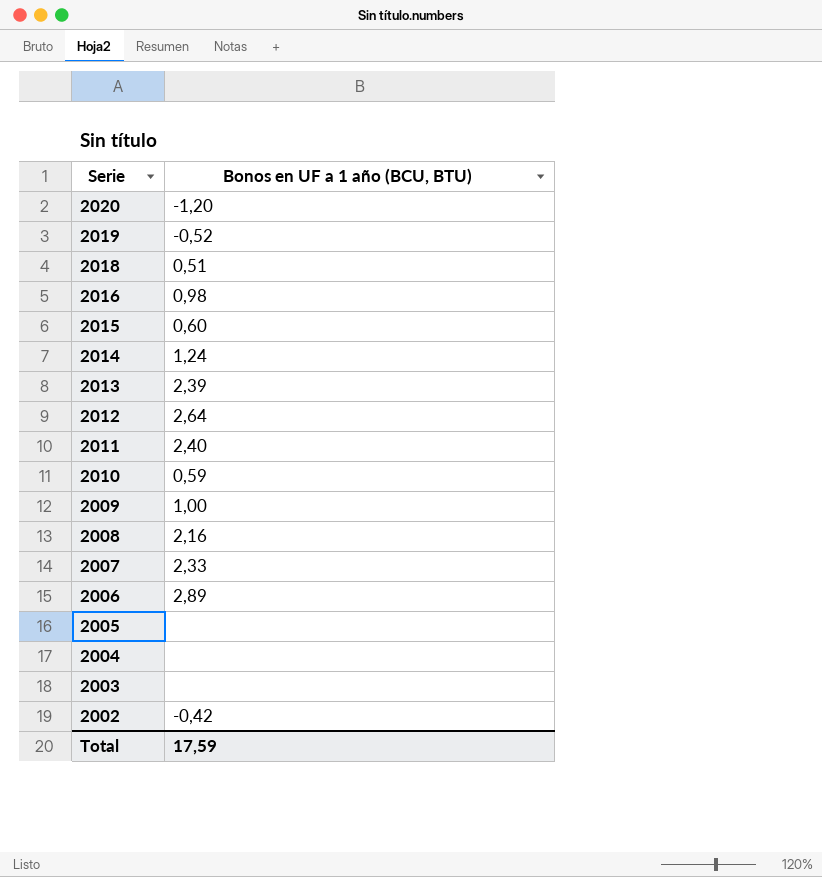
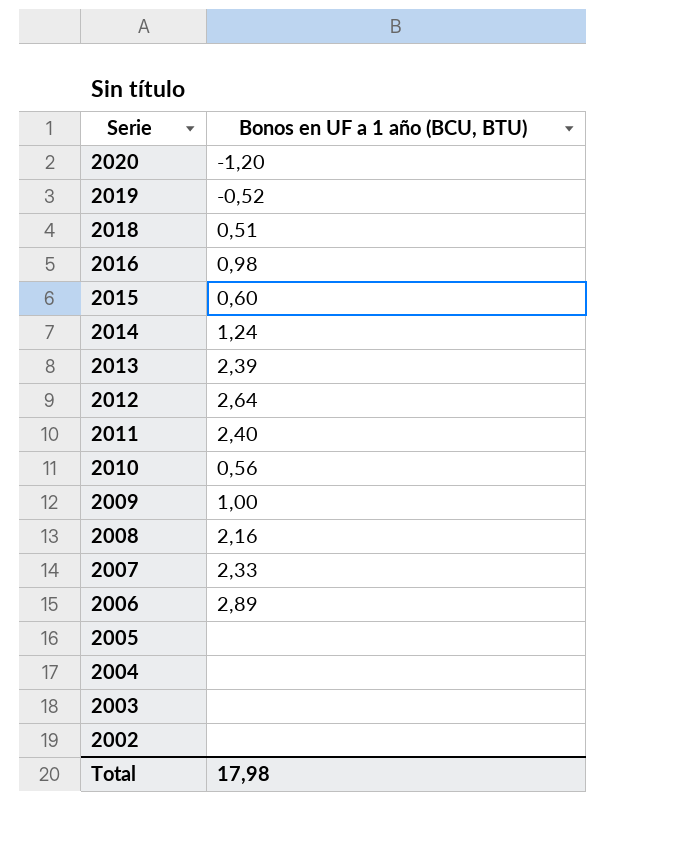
2010 | Bonos en UF a 1 año (BCU, BTU): 0,59 -> 0,56
2002 | Bonos en UF a 1 año (BCU, BTU): -0,42 -> none
Total | Bonos en UF a 1 año (BCU, BTU): 17,59 -> 17,98

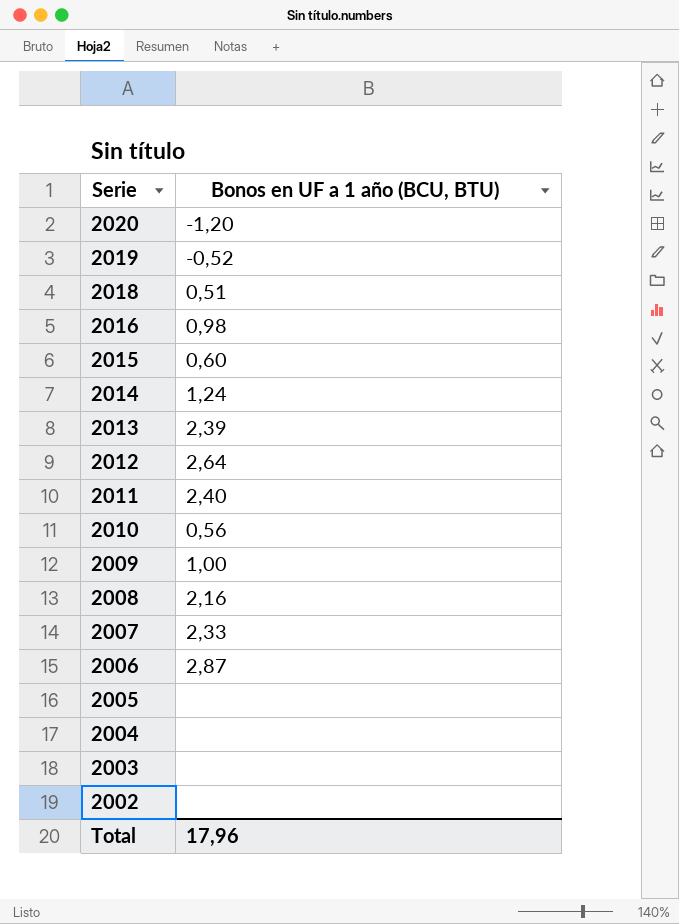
2006 | Bonos en UF a 1 año (BCU, BTU): 2,89 -> 2,87
Total | Bonos en UF a 1 año (BCU, BTU): 17,98 -> 17,96

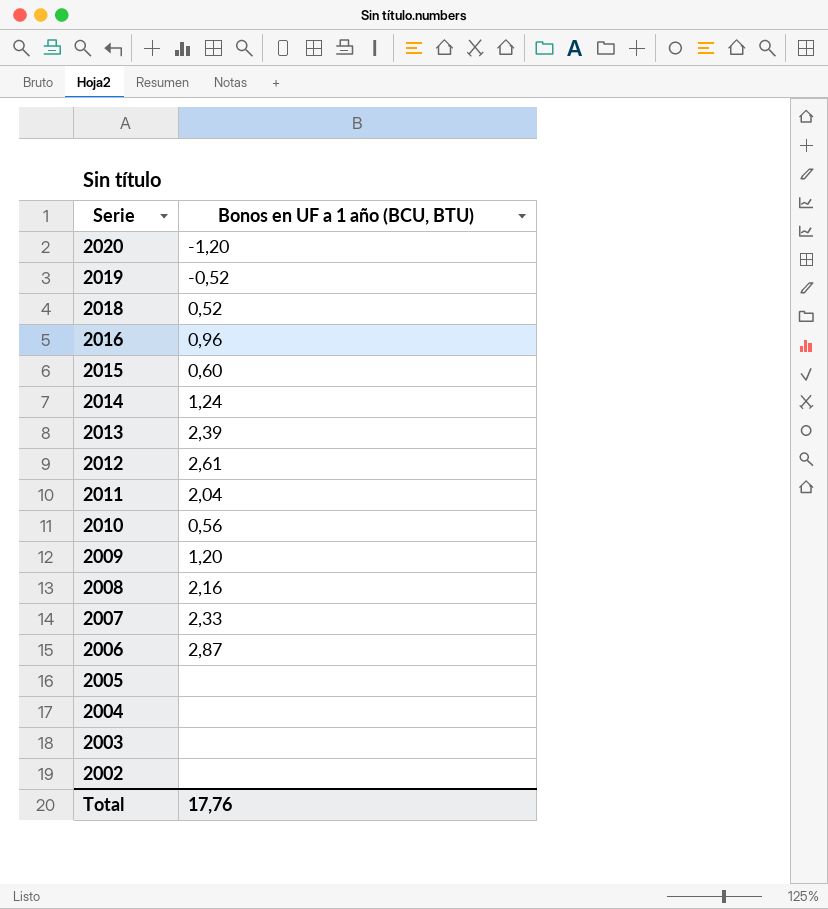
2018 | Bonos en UF a 1 año (BCU, BTU): 0,51 -> 0,52
2016 | Bonos en UF a 1 año (BCU, BTU): 0,98 -> 0,96
2012 | Bonos en UF a 1 año (BCU, BTU): 2,64 -> 2,61
2011 | Bonos en UF a 1 año (BCU, BTU): 2,40 -> 2,04
2009 | Bonos en UF a 1 año (BCU, BTU): 1,00 -> 1,20
Total | Bonos en UF a 1 año (BCU, BTU): 17,96 -> 17,76

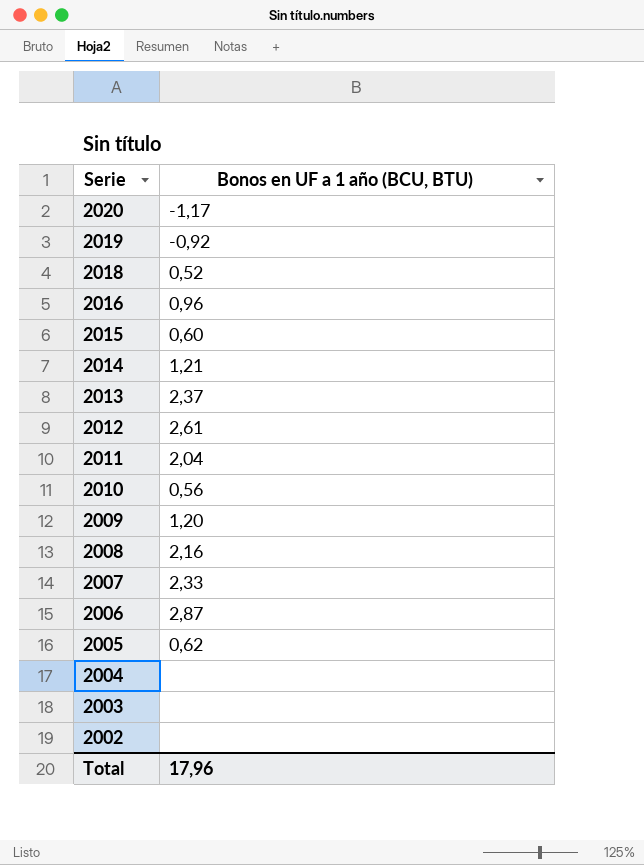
2020 | Bonos en UF a 1 año (BCU, BTU): -1,20 -> -1,17
2019 | Bonos en UF a 1 año (BCU, BTU): -0,52 -> -0,92
2014 | Bonos en UF a 1 año (BCU, BTU): 1,24 -> 1,21
2013 | Bonos en UF a 1 año (BCU, BTU): 2,39 -> 2,37
2005 | Bonos en UF a 1 año (BCU, BTU): none -> 0,62
Total | Bonos en UF a 1 año (BCU, BTU): 17,76 -> 17,96

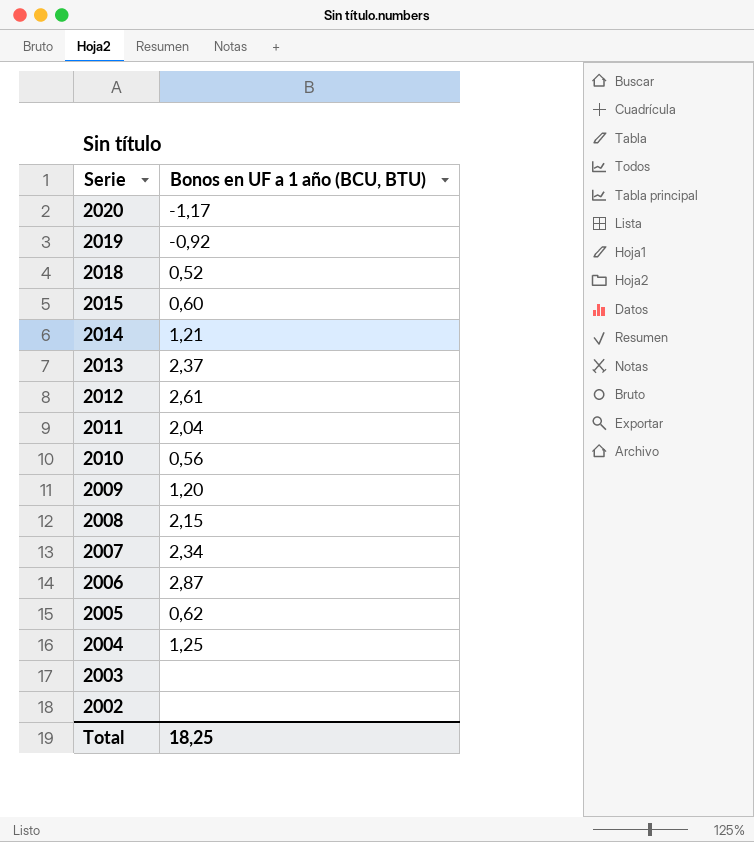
row 2016: 0,96 -> none
2008 | Bonos en UF a 1 año (BCU, BTU): 2,16 -> 2,15
2007 | Bonos en UF a 1 año (BCU, BTU): 2,33 -> 2,34
2004 | Bonos en UF a 1 año (BCU, BTU): none -> 1,25
Total | Bonos en UF a 1 año (BCU, BTU): 17,96 -> 18,25

